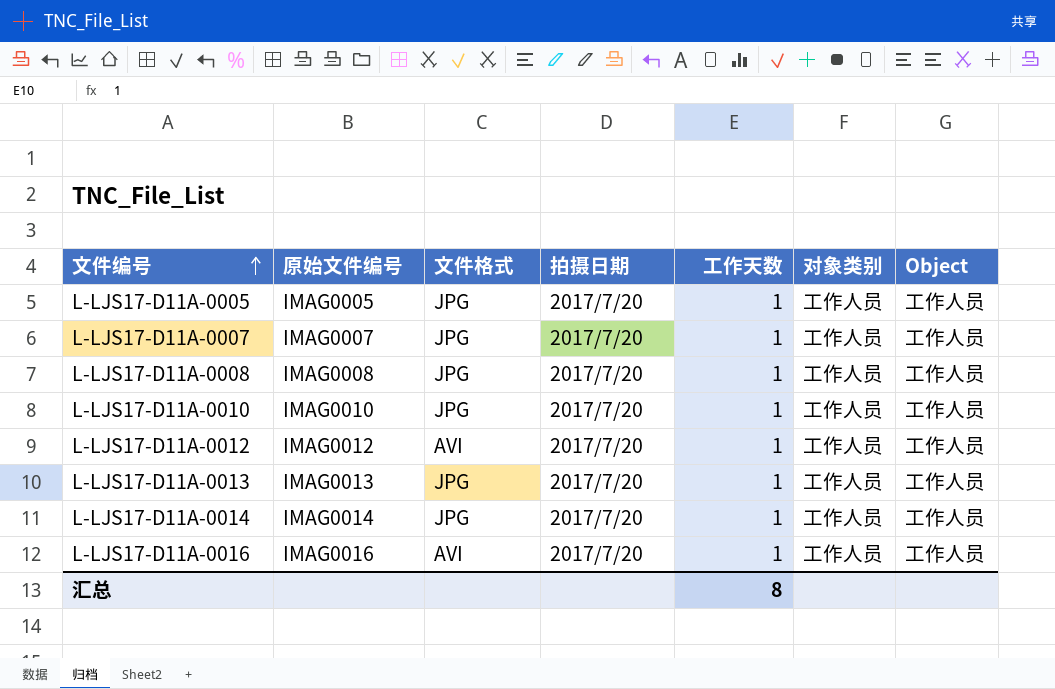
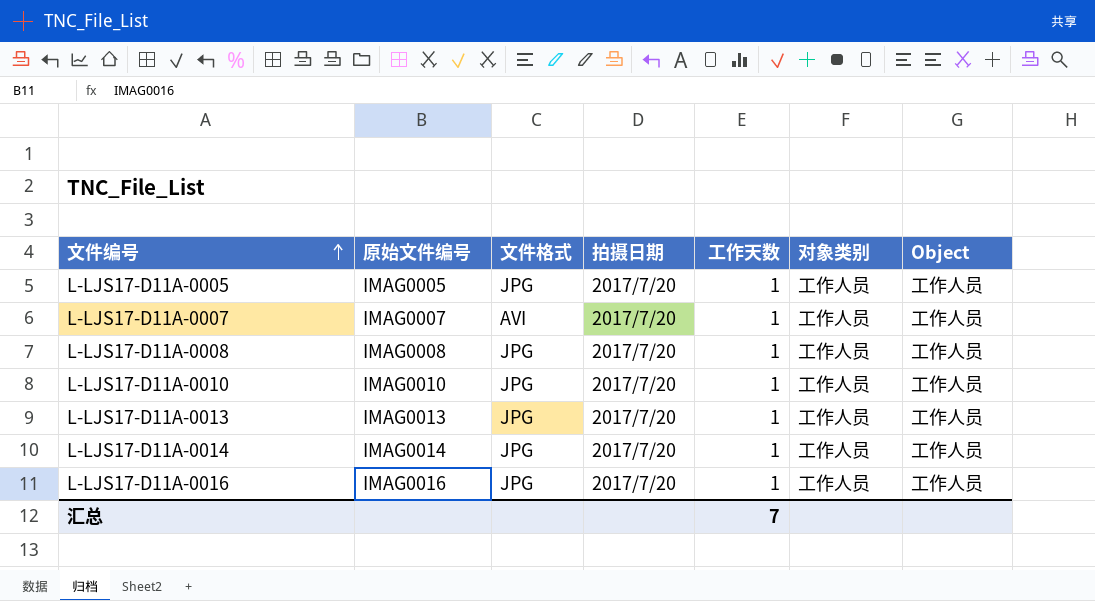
row L-LJS17-D11A-0012: IMAG0012 | AVI | 2017/7/20 | 1 | 工作人员 | 工作人员 -> none
L-LJS17-D11A-0007 | 文件格式: JPG -> AVI
L-LJS17-D11A-0016 | 文件格式: AVI -> JPG
汇总 | 工作天数: 8 -> 7

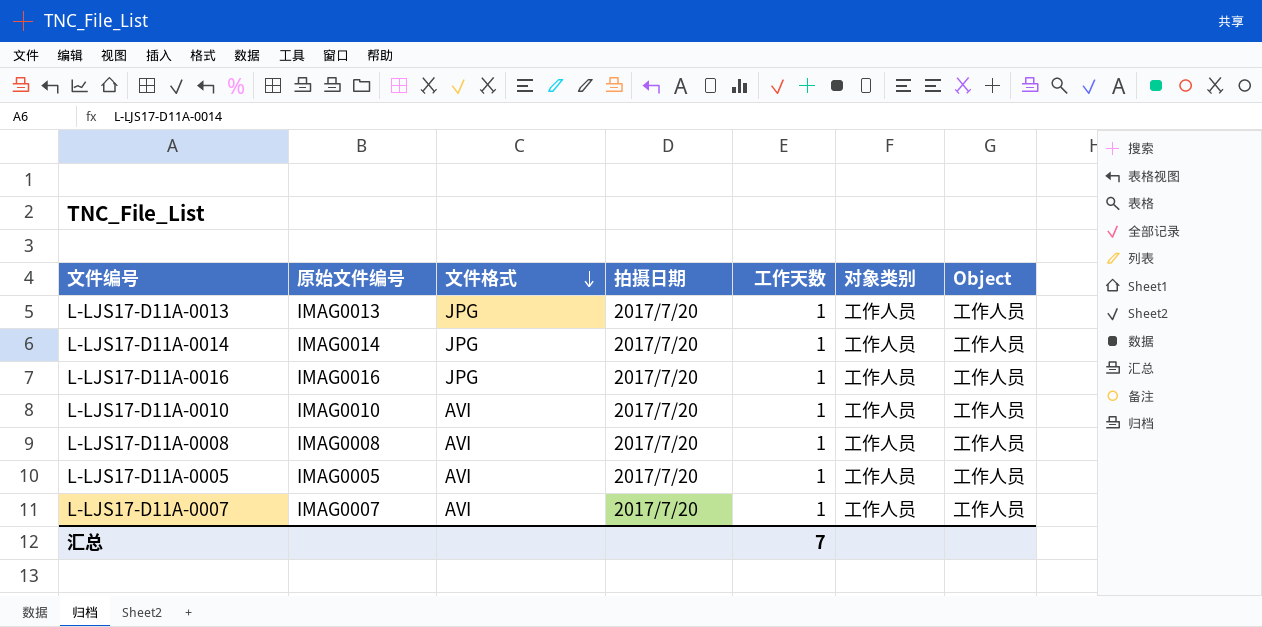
row order: 文件编号 ascending -> 文件格式 descending
L-LJS17-D11A-0010 | 文件格式: JPG -> AVI
L-LJS17-D11A-0008 | 文件格式: JPG -> AVI
L-LJS17-D11A-0005 | 文件格式: JPG -> AVI

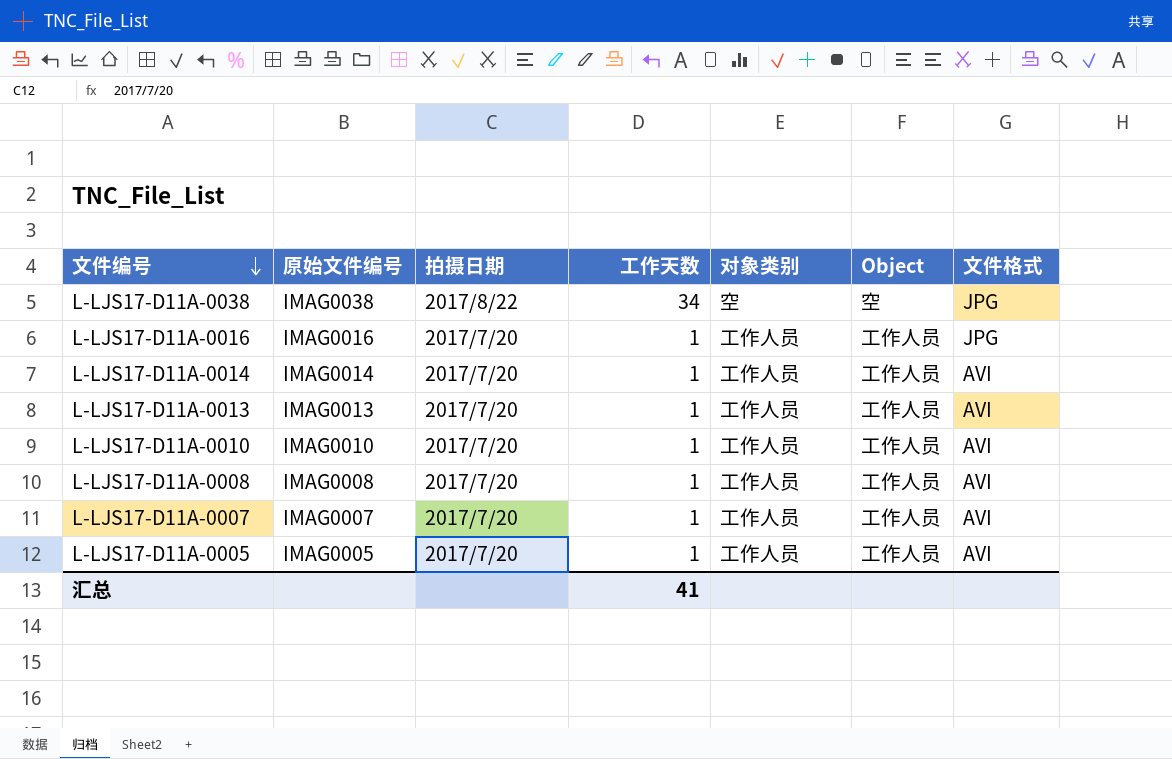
row order: 文件格式 descending -> 文件编号 descending
column 文件格式 | position: 3 -> 7
row L-LJS17-D11A-0038: none -> IMAG0038 | 2017/8/22 | 34 | 空 | 空 | JPG
L-LJS17-D11A-0014 | 文件格式: JPG -> AVI
L-LJS17-D11A-0013 | 文件格式: JPG -> AVI
汇总 | 工作天数: 7 -> 41

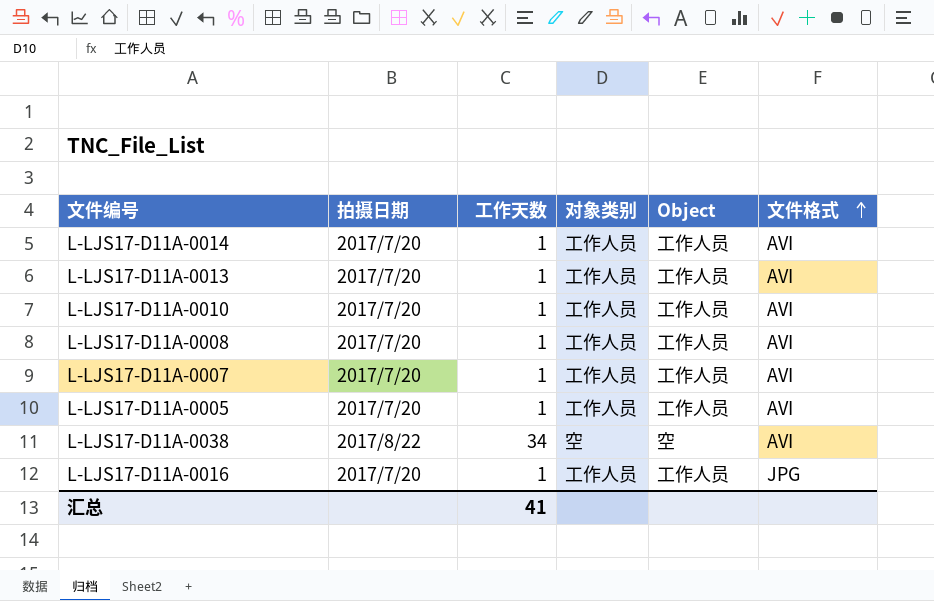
row order: 文件编号 descending -> 文件格式 ascending
column 原始文件编号 | position: 2 -> none
L-LJS17-D11A-0038 | 文件格式: JPG -> AVI

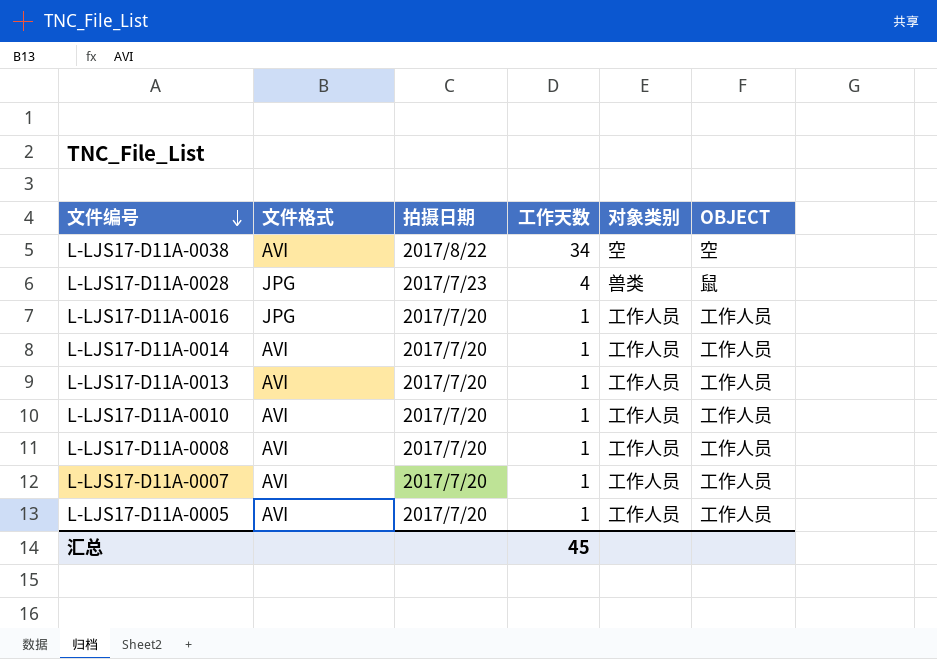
row order: 文件格式 ascending -> 文件编号 descending
column 文件格式 | position: 6 -> 2
column name: Object -> OBJECT
row L-LJS17-D11A-0028: none -> JPG | 2017/7/23 | 4 | 兽类 | 鼠
汇总 | 工作天数: 41 -> 45

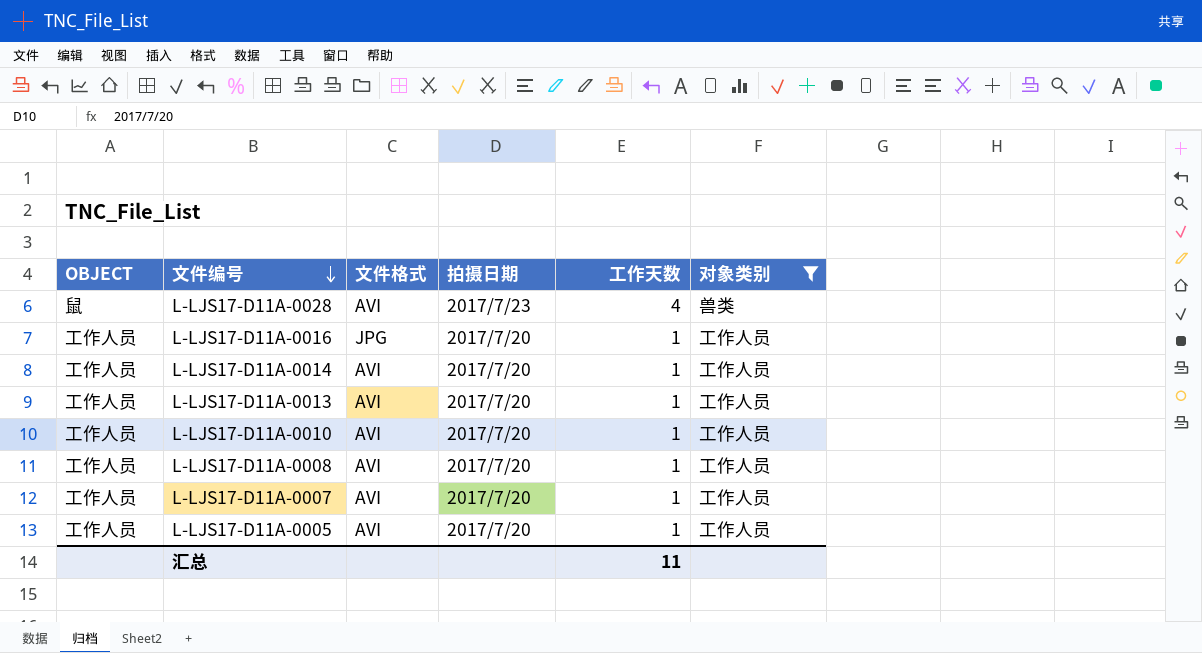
filter: none -> 对象类别 != 空
column OBJECT | position: 6 -> 1
L-LJS17-D11A-0028 | 文件格式: JPG -> AVI
汇总 | 工作天数: 45 -> 11

